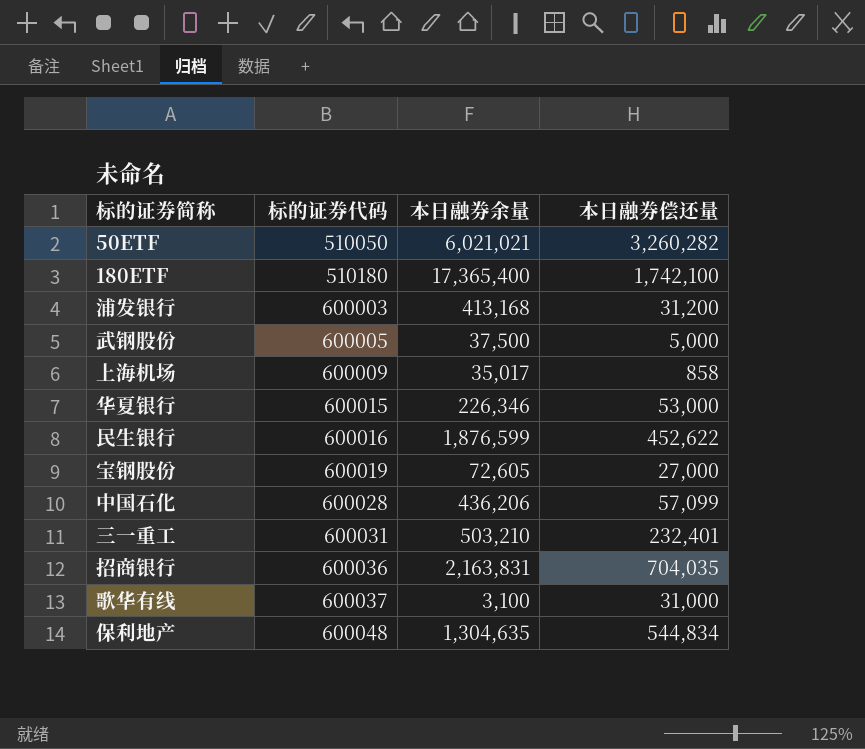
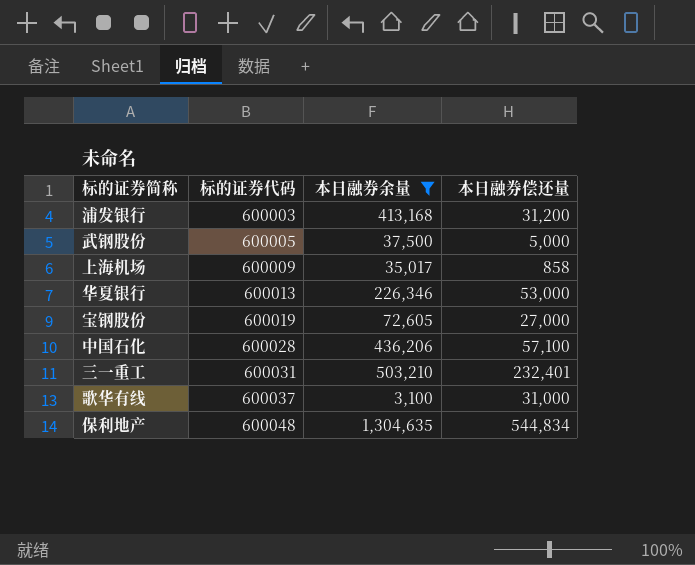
filter: none -> 本日融券余量 <= 1,304,635
华夏银行 | 标的证券代码: 600015 -> 600013
中国石化 | 本日融券偿还量: 57,099 -> 57,100

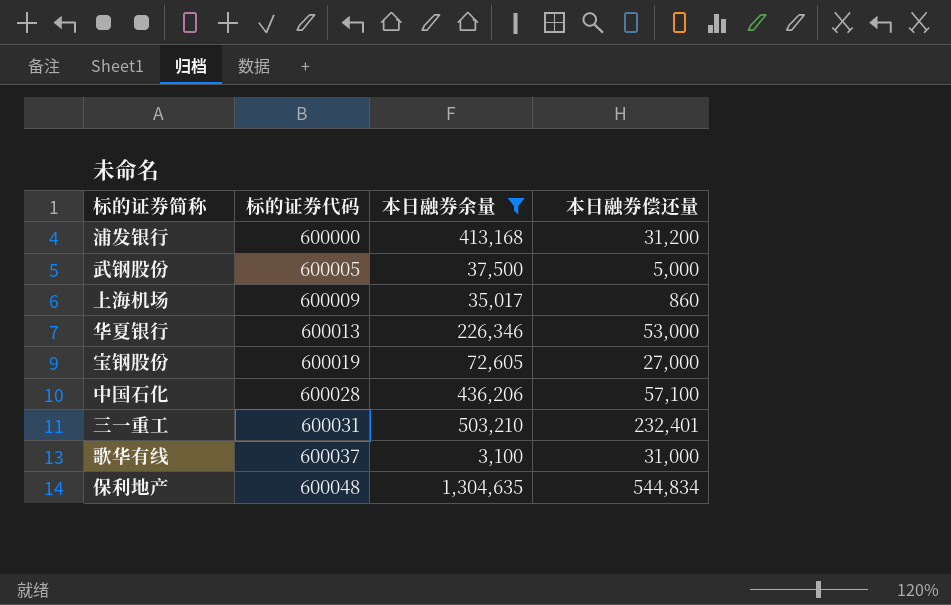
浦发银行 | 标的证券代码: 600003 -> 600000
上海机场 | 本日融券偿还量: 858 -> 860

